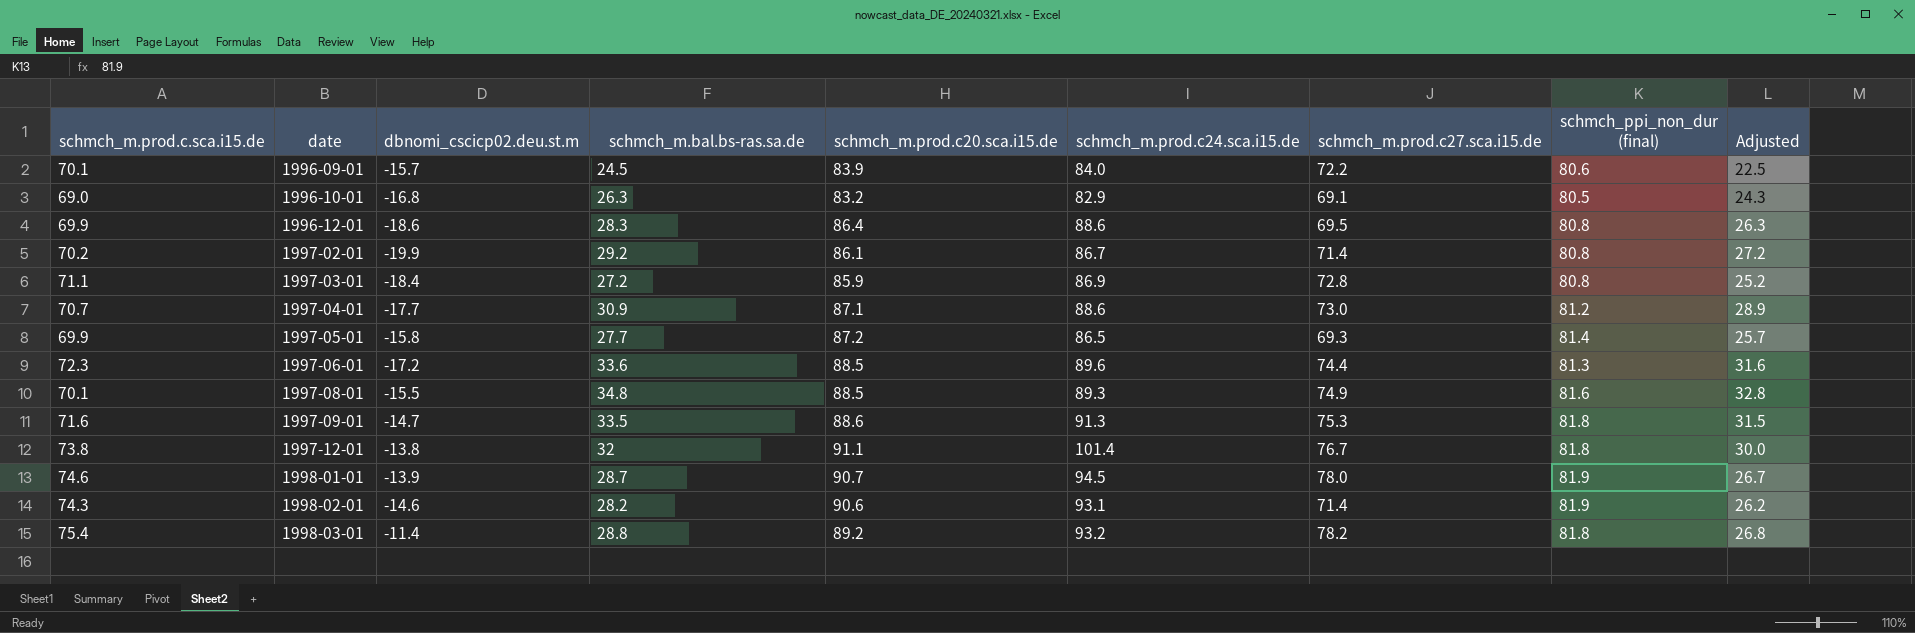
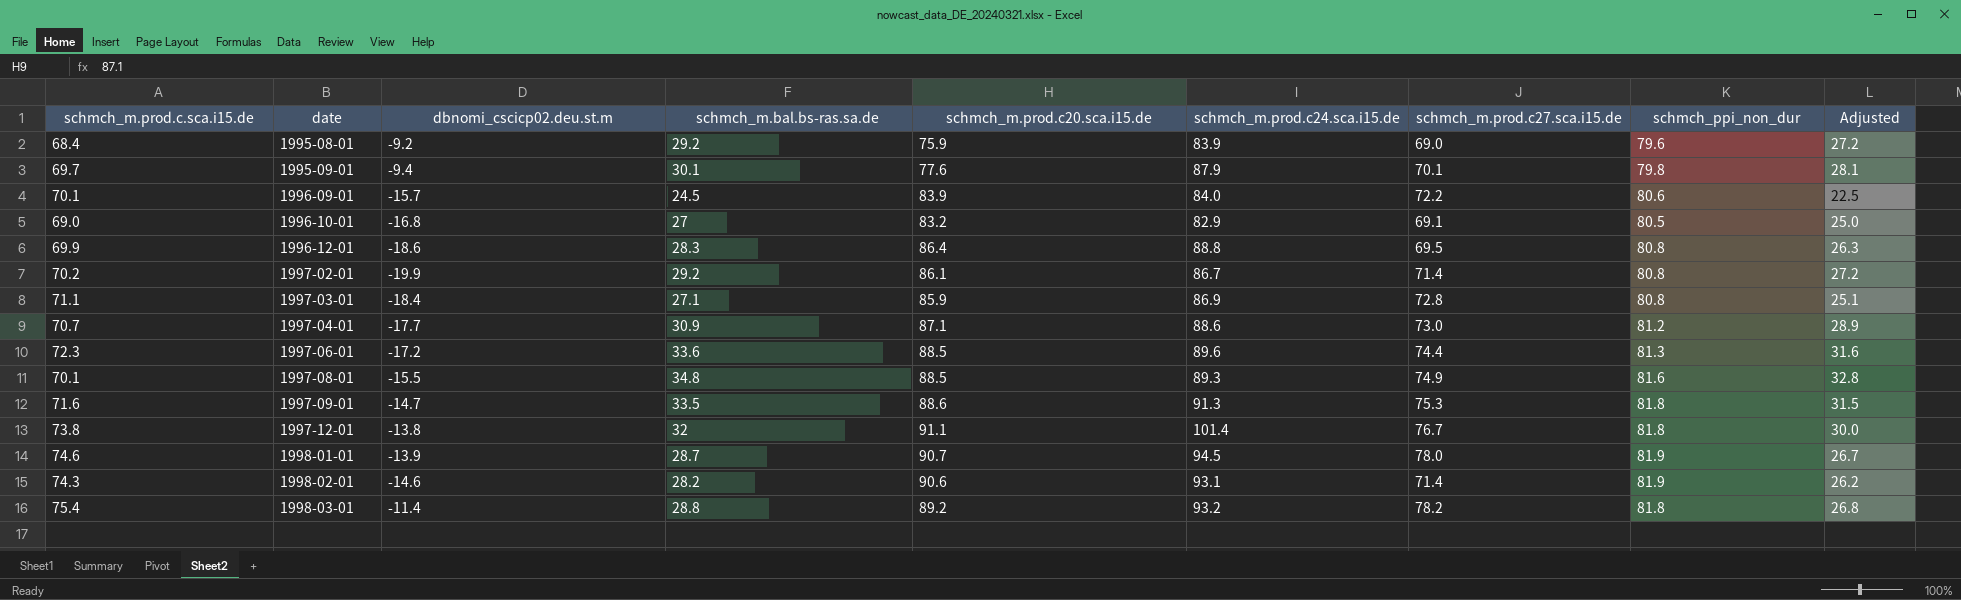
column name: schmch_ppi_non_dur (final) -> schmch_ppi_non_dur
row 1997-05-01: 69.9 | -15.8 | 27.7 | 87.2 | 86.5 | 69.3 | 81.4 | 25.7 -> none
row 1995-08-01: none -> 68.4 | -9.2 | 29.2 | 75.9 | 83.9 | 69.0 | 79.6 | 27.2
row 1995-09-01: none -> 69.7 | -9.4 | 30.1 | 77.6 | 87.9 | 70.1 | 79.8 | 28.1
1996-10-01 | schmch_m.bal.bs-ras.sa.de: 26.3 -> 27
1996-10-01 | Adjusted: 24.3 -> 25.0
1996-12-01 | schmch_m.prod.c24.sca.i15.de: 88.6 -> 88.8
1997-03-01 | schmch_m.bal.bs-ras.sa.de: 27.2 -> 27.1
1997-03-01 | Adjusted: 25.2 -> 25.1

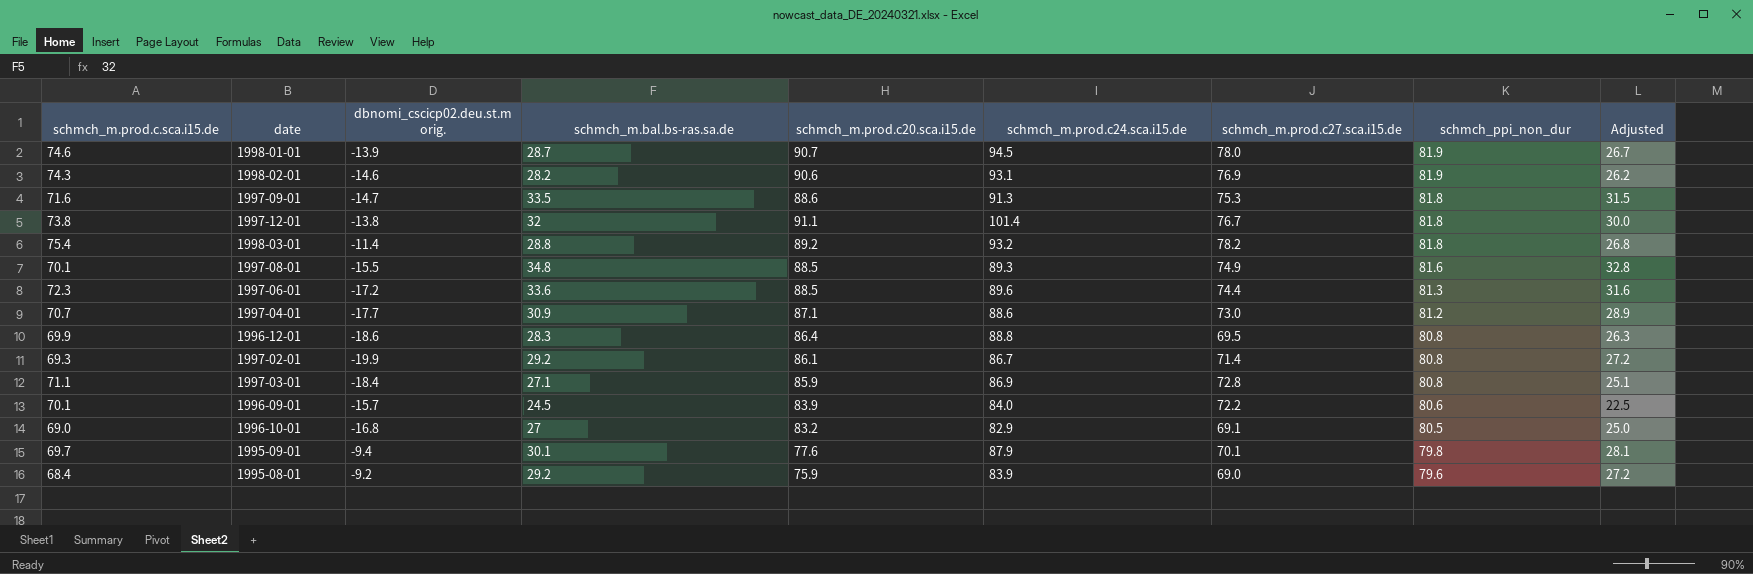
row order: date ascending -> schmch_ppi_non_dur descending
column name: dbnomi_cscicp02.deu.st.m -> dbnomi_cscicp02.deu.st.m orig.
1998-02-01 | schmch_m.prod.c27.sca.i15.de: 71.4 -> 76.9
1997-02-01 | schmch_m.prod.c.sca.i15.de: 70.2 -> 69.3

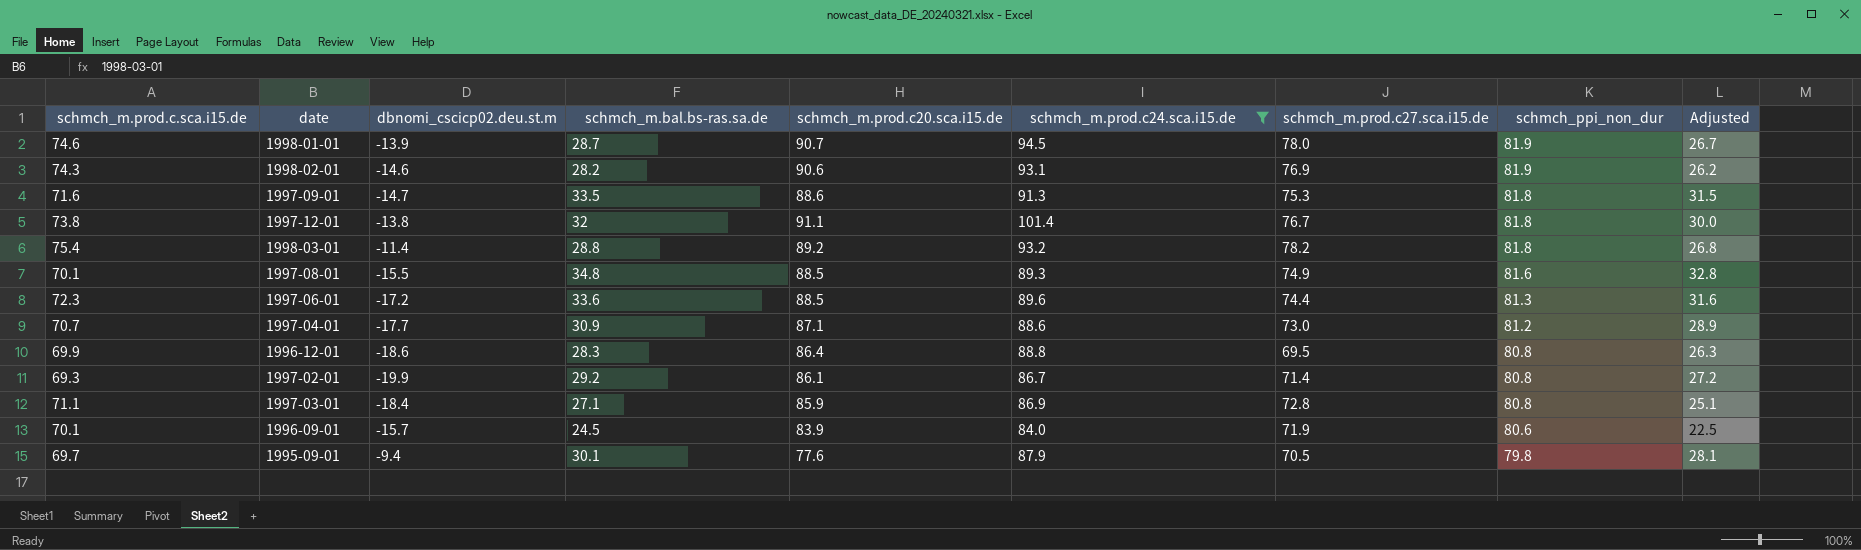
filter: none -> schmch_m.prod.c24.sca.i15.de >= 84.0
column name: dbnomi_cscicp02.deu.st.m orig. -> dbnomi_cscicp02.deu.st.m
1996-09-01 | schmch_m.prod.c27.sca.i15.de: 72.2 -> 71.9
1995-09-01 | schmch_m.prod.c27.sca.i15.de: 70.1 -> 70.5

